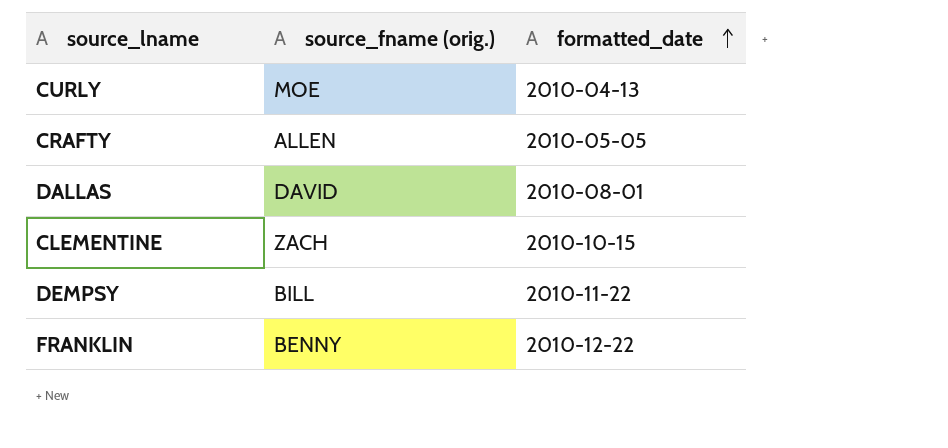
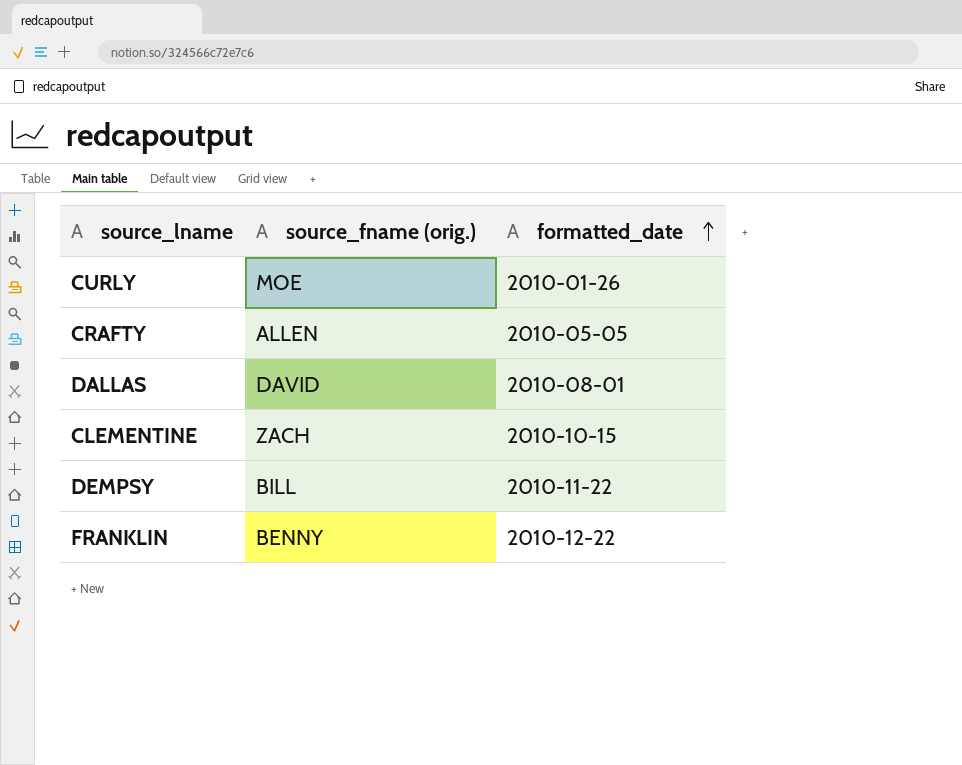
CURLY | formatted_date: 2010-04-13 -> 2010-01-26

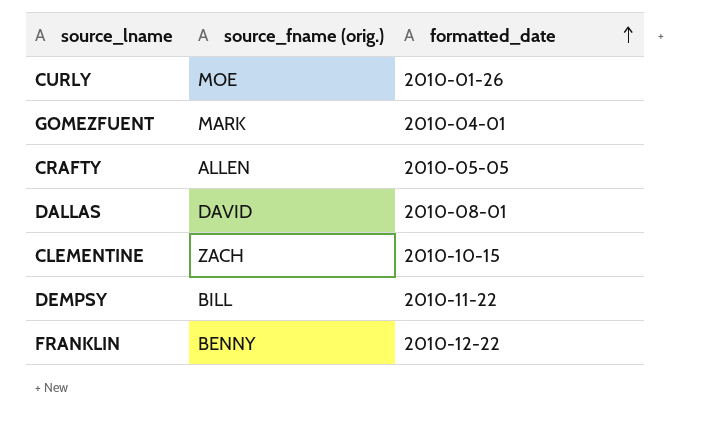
row GOMEZFUENT: none -> MARK | 2010-04-01

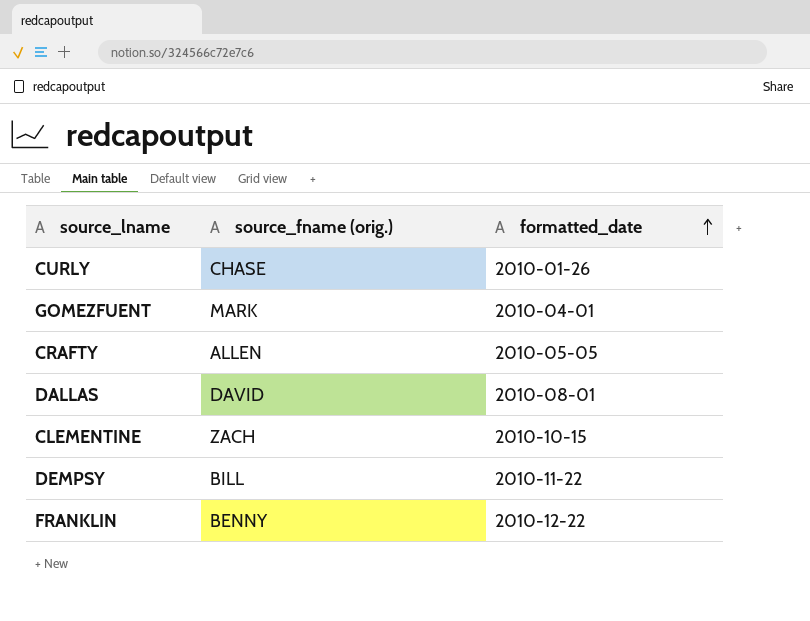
CURLY | source_fname (orig.): MOE -> CHASE

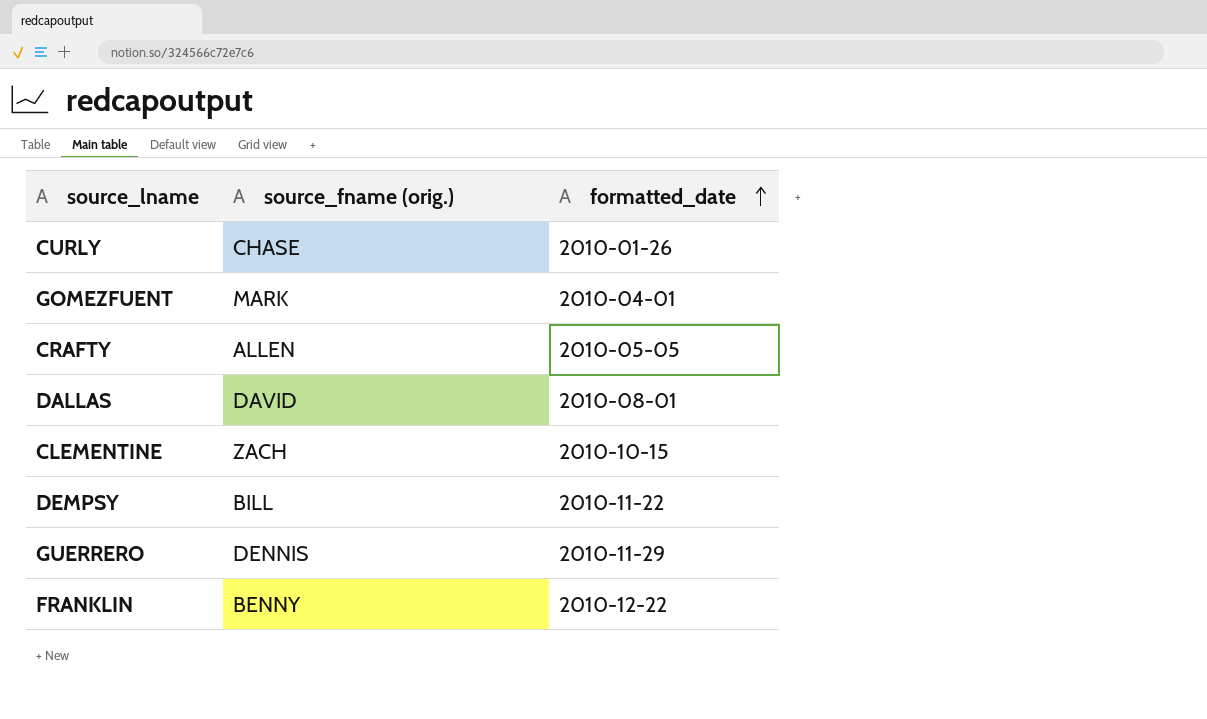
row GUERRERO: none -> DENNIS | 2010-11-29

